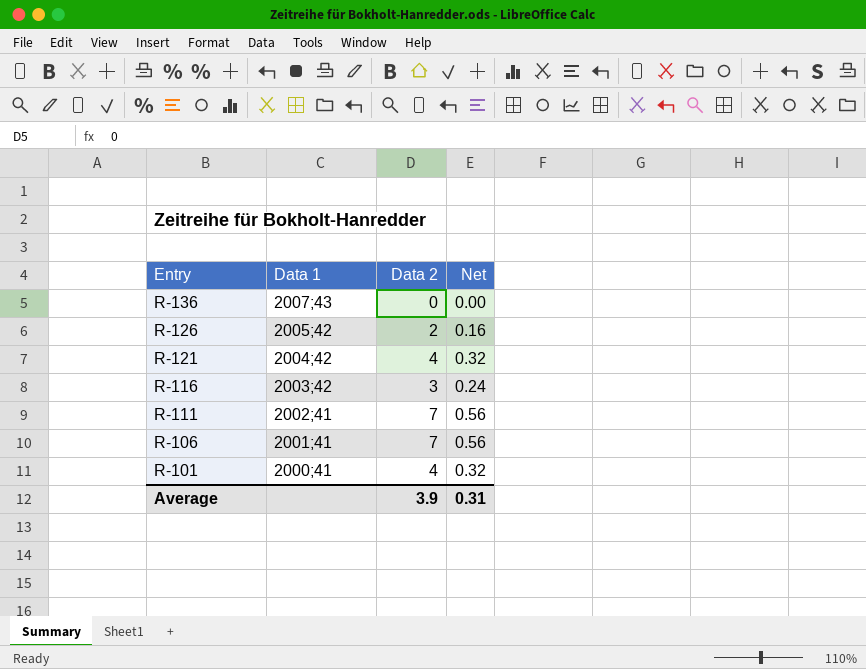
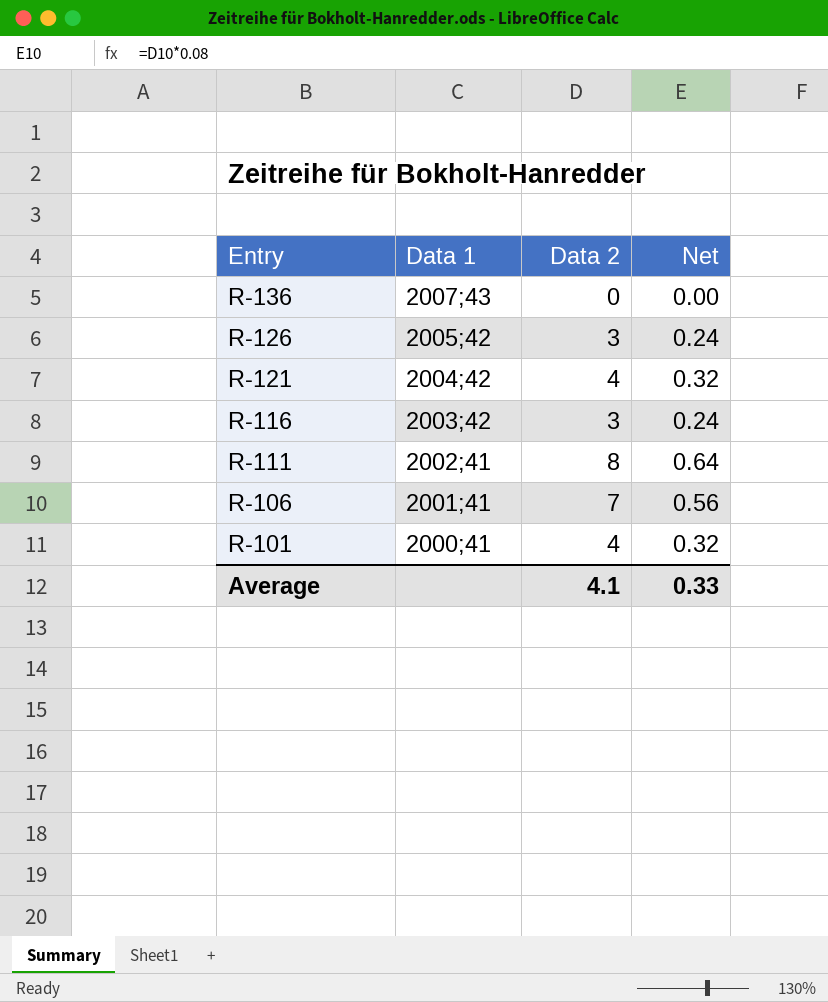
R-126 | Data 2: 2 -> 3
R-126 | Net: 0.16 -> 0.24
R-111 | Data 2: 7 -> 8
R-111 | Net: 0.56 -> 0.64
Average | Data 2: 3.9 -> 4.1
Average | Net: 0.31 -> 0.33

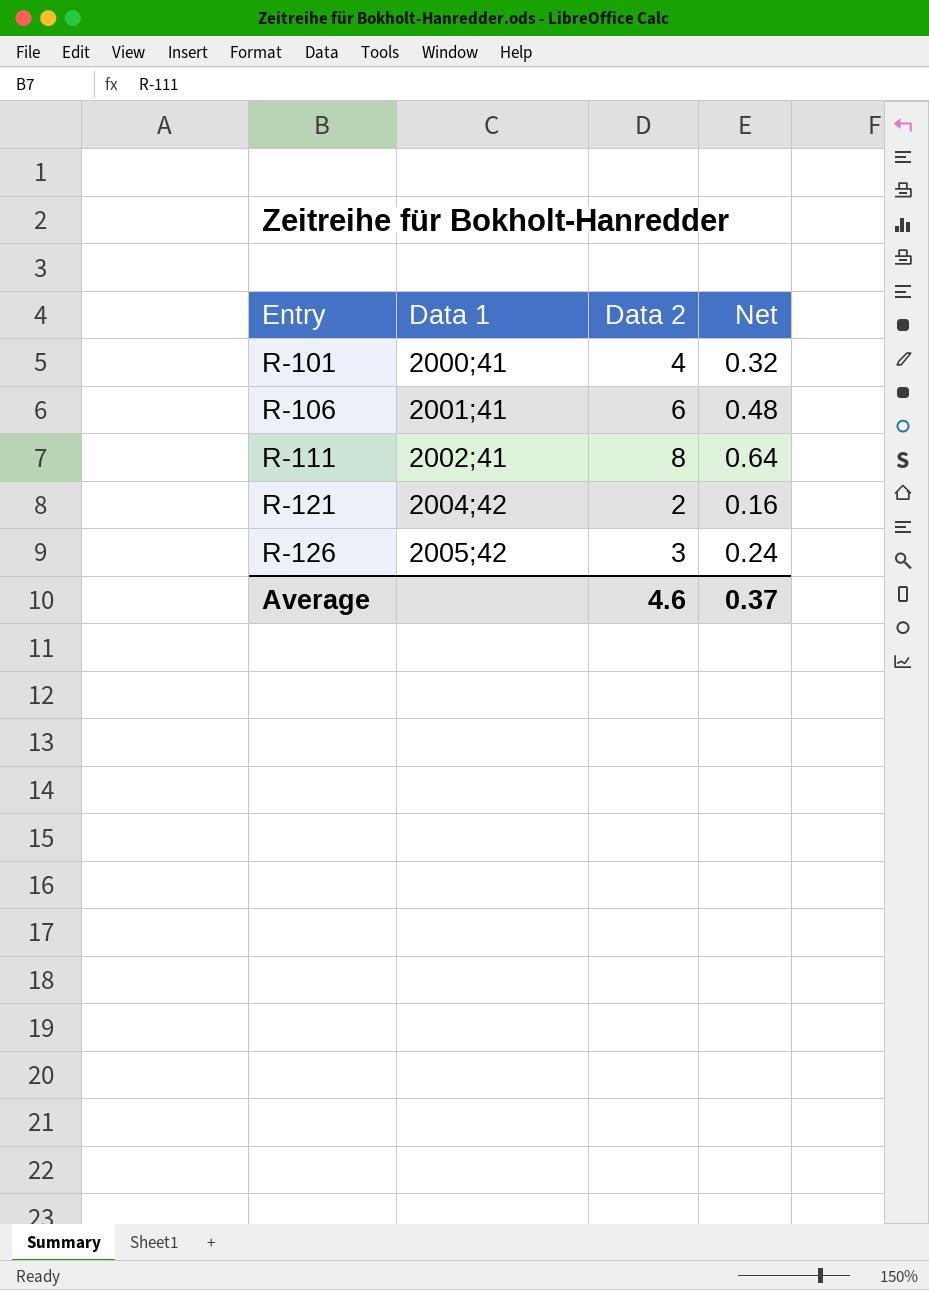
row order: Entry descending -> Entry ascending
row R-136: 2007;43 | 0 | 0.00 -> none
row R-116: 2003;42 | 3 | 0.24 -> none
R-106 | Data 2: 7 -> 6
R-106 | Net: 0.56 -> 0.48
R-121 | Data 2: 4 -> 2
R-121 | Net: 0.32 -> 0.16
Average | Data 2: 4.1 -> 4.6
Average | Net: 0.33 -> 0.37

